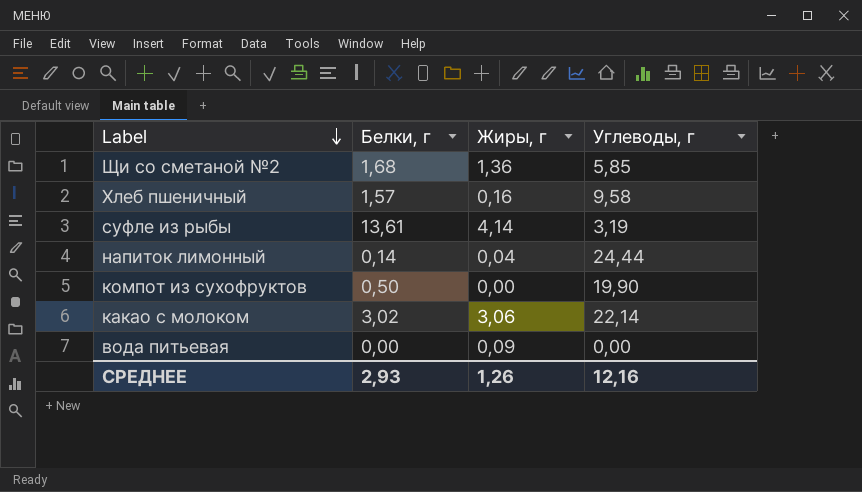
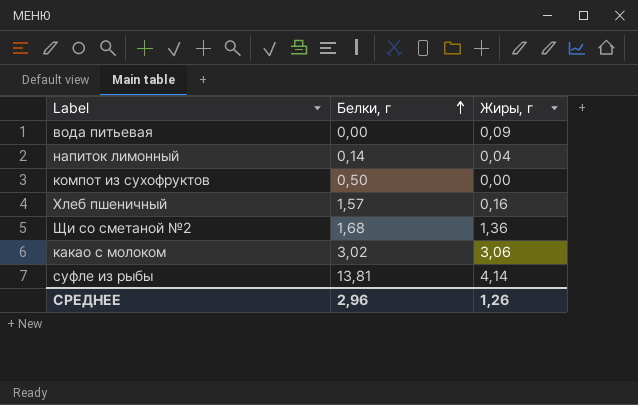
row order: Label descending -> Белки, г ascending
column Углеводы, г | position: 4 -> none
суфле из рыбы | Белки, г: 13,61 -> 13,81
СРЕДНЕЕ | Белки, г: 2,93 -> 2,96

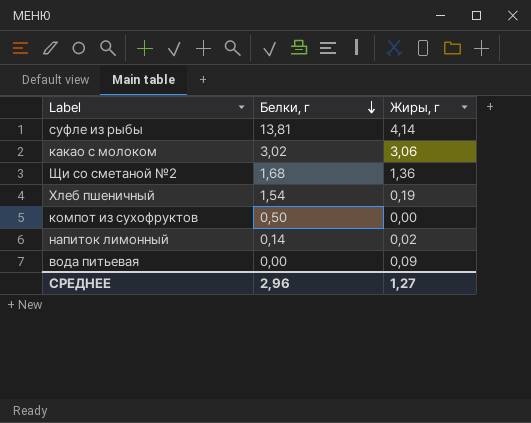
row order: Белки, г ascending -> Белки, г descending
Хлеб пшеничный | Белки, г: 1,57 -> 1,54
Хлеб пшеничный | Жиры, г: 0,16 -> 0,19
напиток лимонный | Жиры, г: 0,04 -> 0,02
СРЕДНЕЕ | Жиры, г: 1,26 -> 1,27

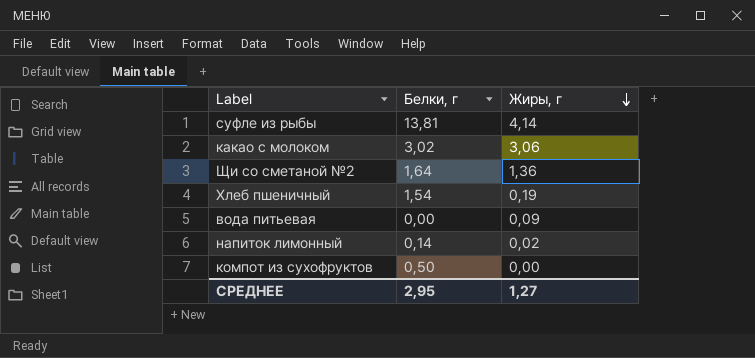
row order: Белки, г descending -> Жиры, г descending
Щи со сметаной №2 | Белки, г: 1,68 -> 1,64
СРЕДНЕЕ | Белки, г: 2,96 -> 2,95

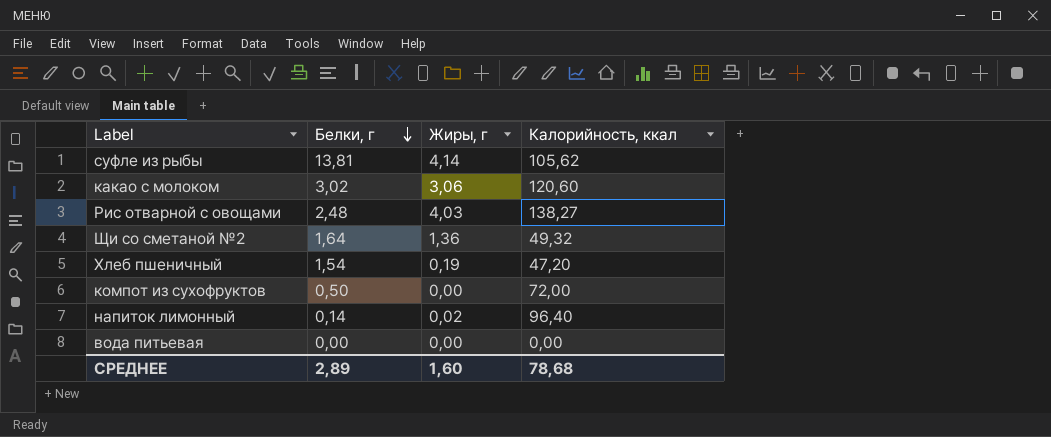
row order: Жиры, г descending -> Белки, г descending
column Калорийность, ккал | position: none -> 4
row Рис отварной с овощами: none -> 2,48 | 4,03 | 138,27
вода питьевая | Жиры, г: 0,09 -> 0,00
СРЕДНЕЕ | Белки, г: 2,95 -> 2,89
СРЕДНЕЕ | Жиры, г: 1,27 -> 1,60

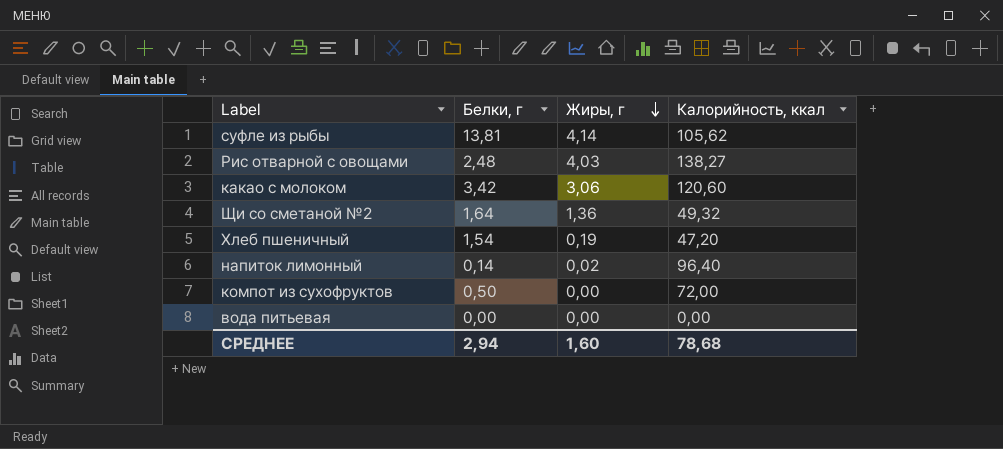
row order: Белки, г descending -> Жиры, г descending
какао с молоком | Белки, г: 3,02 -> 3,42
СРЕДНЕЕ | Белки, г: 2,89 -> 2,94

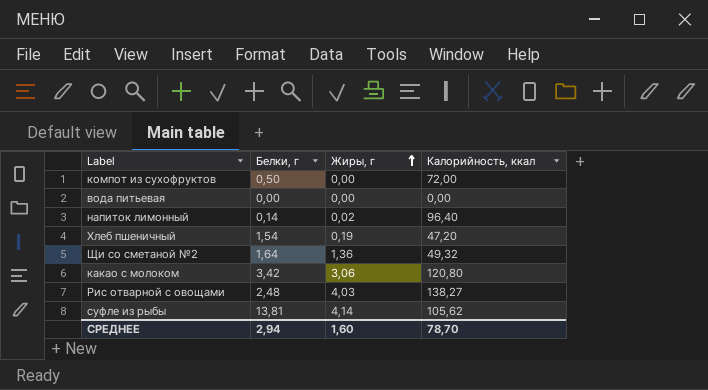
row order: Жиры, г descending -> Жиры, г ascending
какао с молоком | Калорийность, ккал: 120,60 -> 120,80
СРЕДНЕЕ | Калорийность, ккал: 78,68 -> 78,70

